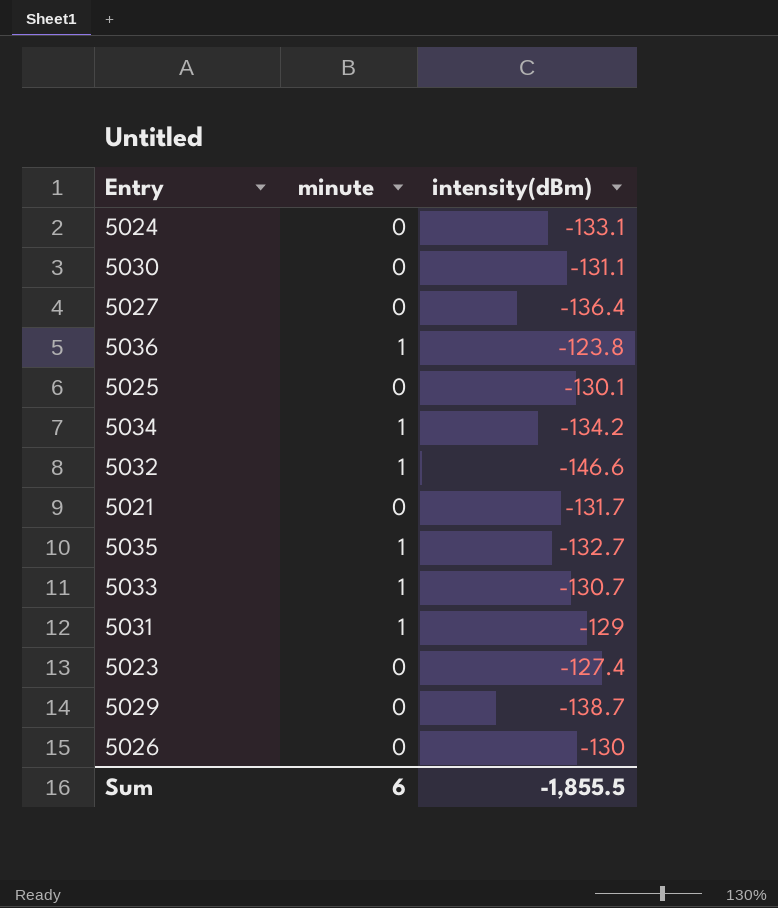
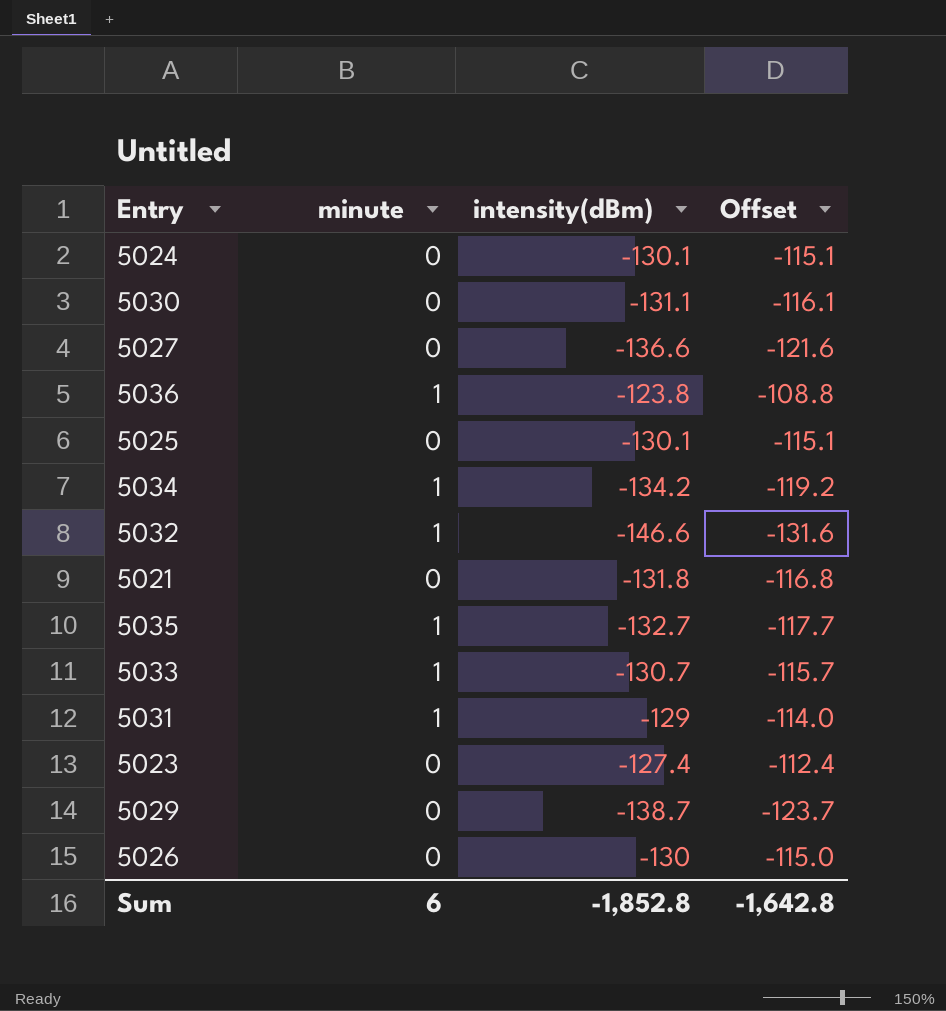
column Offset | formula: none -> [intensity(dBm)] + 15
5024 | intensity(dBm): -133.1 -> -130.1
5027 | intensity(dBm): -136.4 -> -136.6
5021 | intensity(dBm): -131.7 -> -131.8
Sum | intensity(dBm): -1,855.5 -> -1,852.8

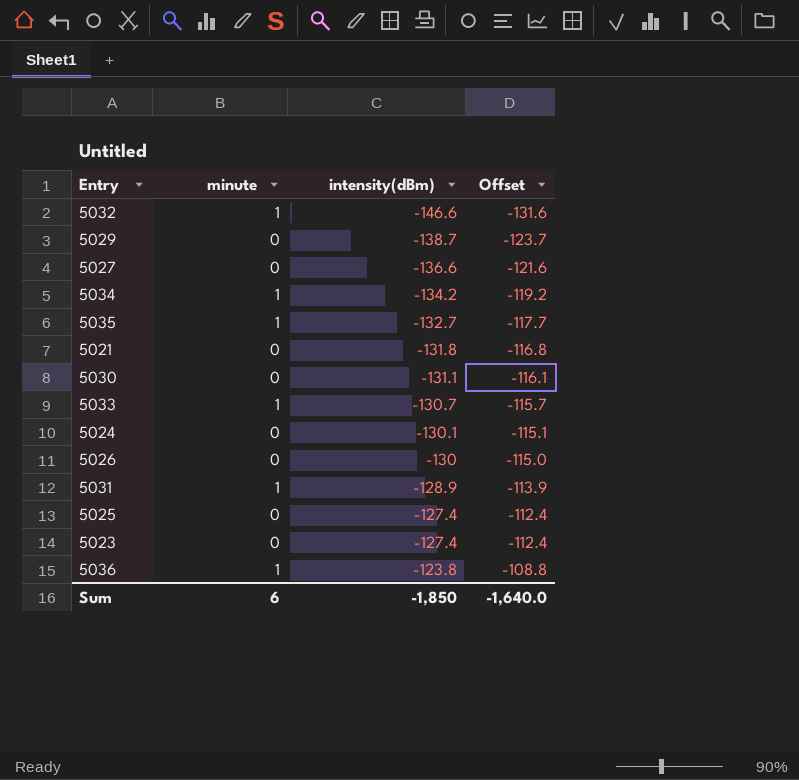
row order: none -> intensity(dBm) ascending
5031 | intensity(dBm): -129 -> -128.9
5031 | Offset: -114.0 -> -113.9
5025 | intensity(dBm): -130.1 -> -127.4
5025 | Offset: -115.1 -> -112.4
Sum | intensity(dBm): -1,852.8 -> -1,850
Sum | Offset: -1,642.8 -> -1,640.0

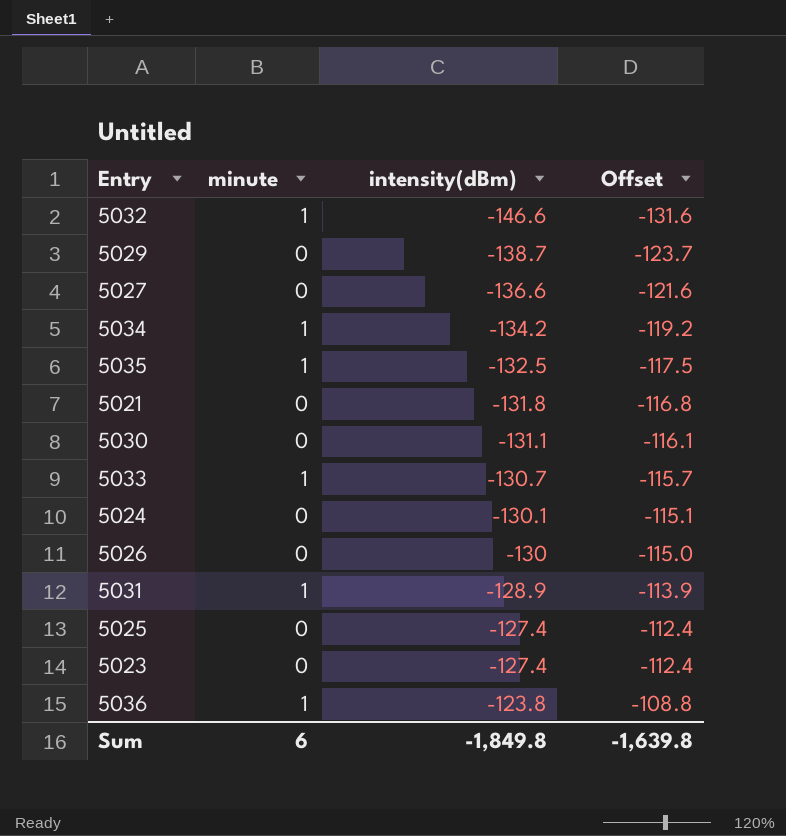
5035 | intensity(dBm): -132.7 -> -132.5
5035 | Offset: -117.7 -> -117.5
Sum | intensity(dBm): -1,850 -> -1,849.8
Sum | Offset: -1,640.0 -> -1,639.8

